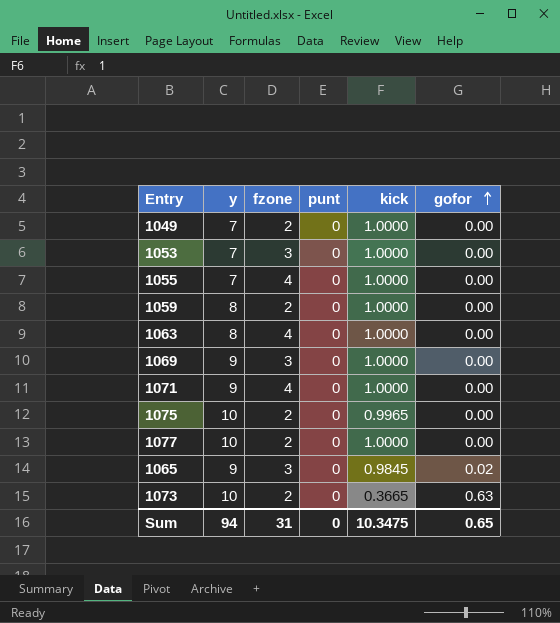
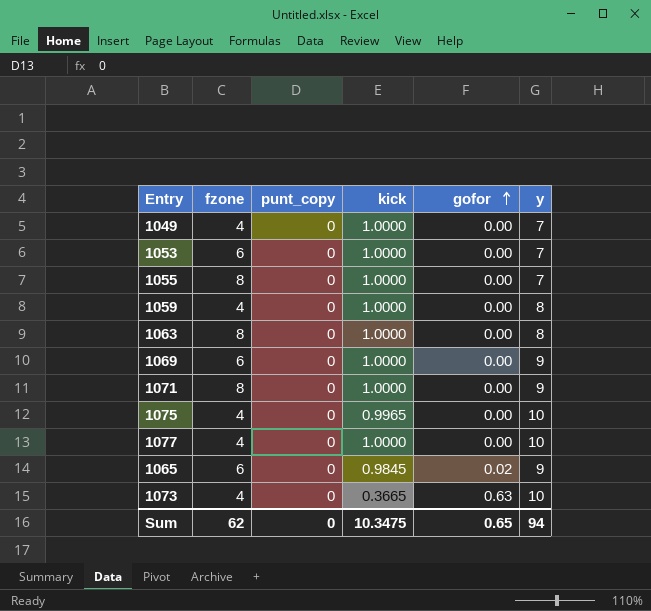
column name: punt -> punt_copy
column y | position: 2 -> 6
1049 | fzone: 2 -> 4
1053 | fzone: 3 -> 6
1055 | fzone: 4 -> 8
1059 | fzone: 2 -> 4
1063 | fzone: 4 -> 8
1069 | fzone: 3 -> 6
1071 | fzone: 4 -> 8
1075 | fzone: 2 -> 4
1077 | fzone: 2 -> 4
1065 | fzone: 3 -> 6
1073 | fzone: 2 -> 4
Sum | fzone: 31 -> 62

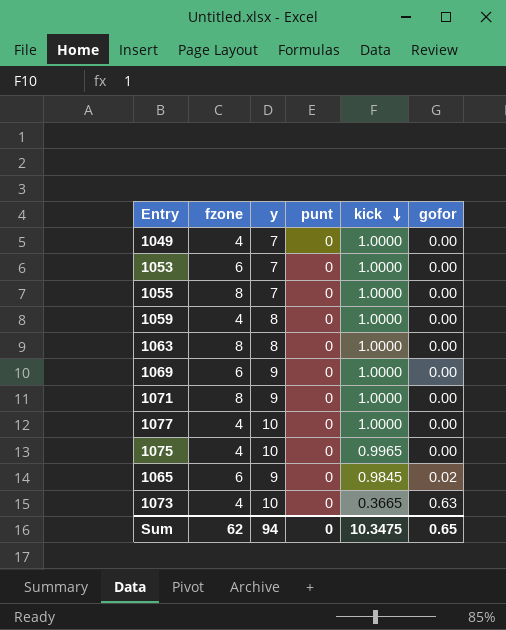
row order: gofor ascending -> kick descending
column y | position: 6 -> 3
column name: punt_copy -> punt

